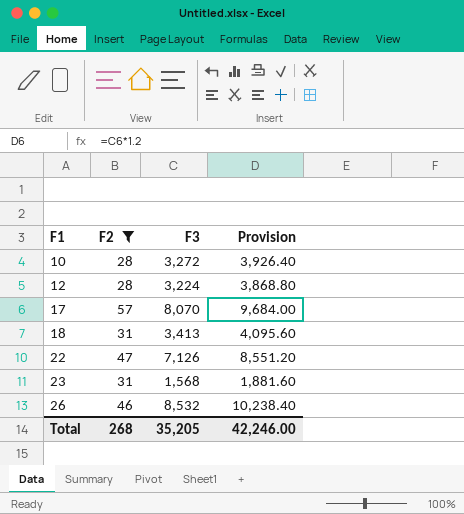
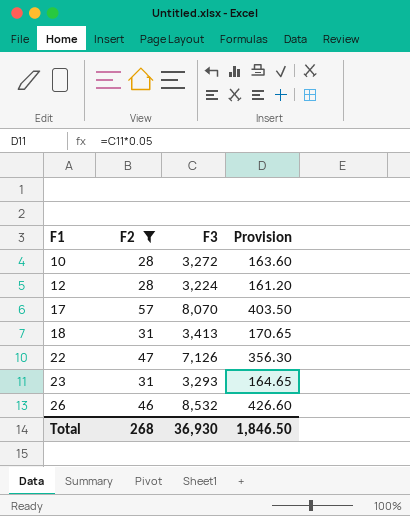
column Provision | formula: [F3] * 1.2 -> [F3] * 0.05
23 | F3: 1,568 -> 3,293
Total | F3: 35,205 -> 36,930
Total | Provision: 42,246.00 -> 1,846.50

